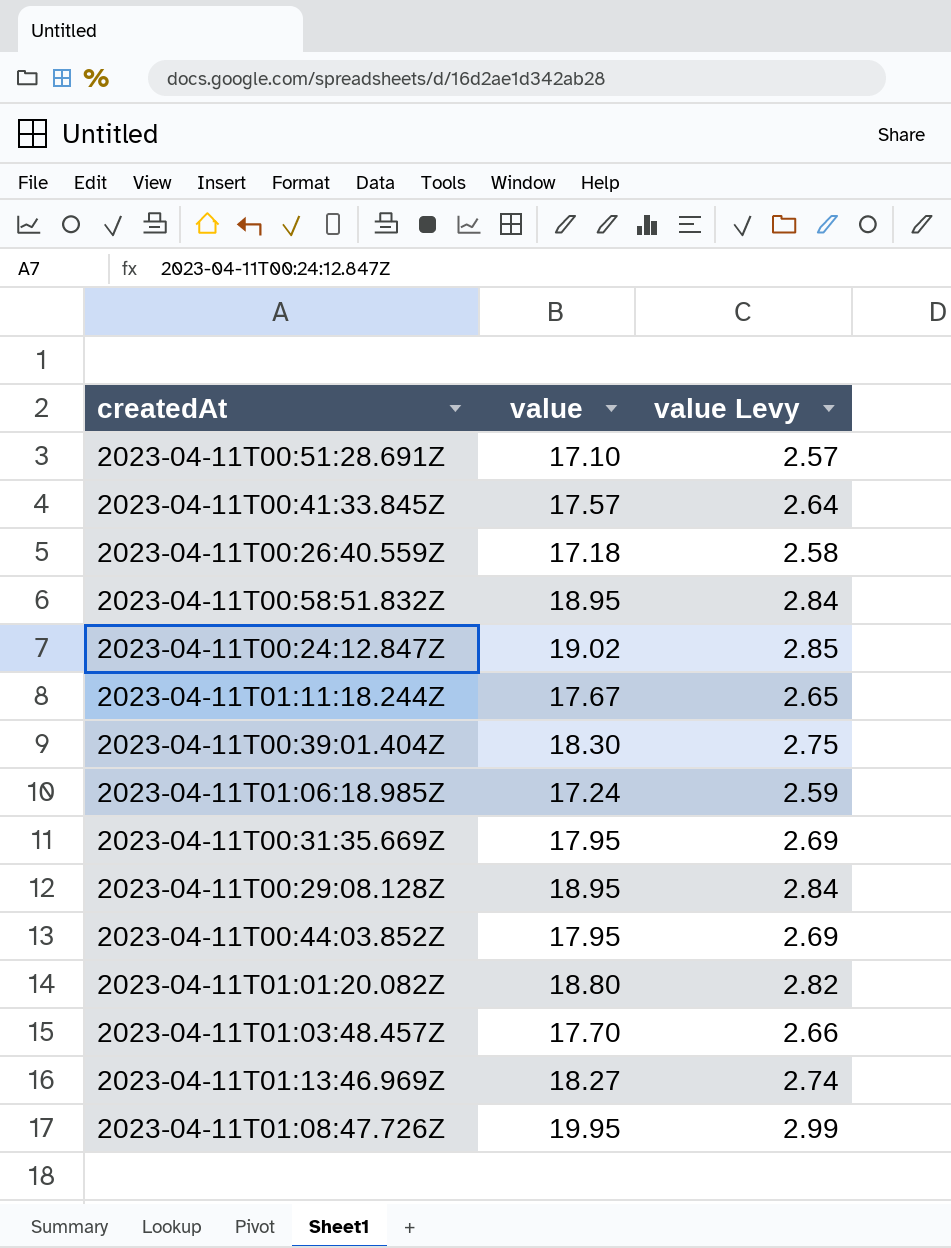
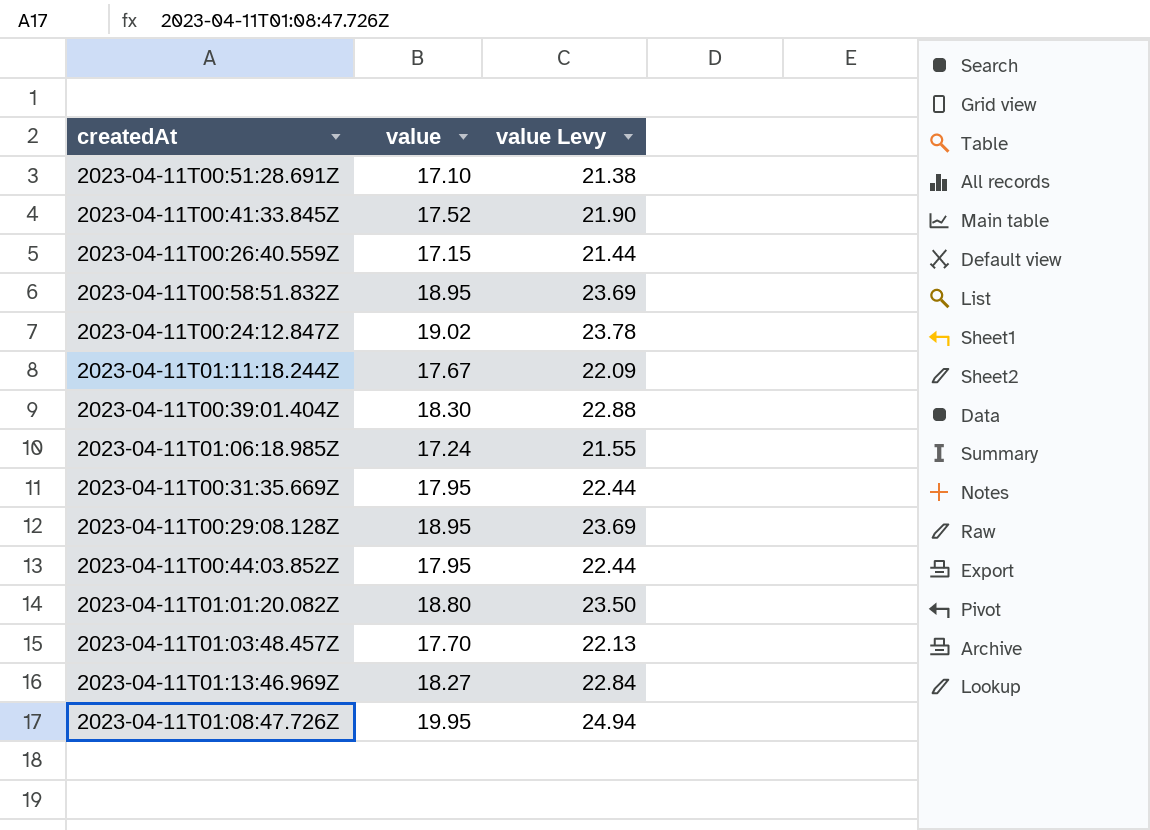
column value Levy | formula: [value] * 0.15 -> [value] * 1.25
2023-04-11T00:41:33.845Z | value: 17.57 -> 17.52
2023-04-11T00:26:40.559Z | value: 17.18 -> 17.15

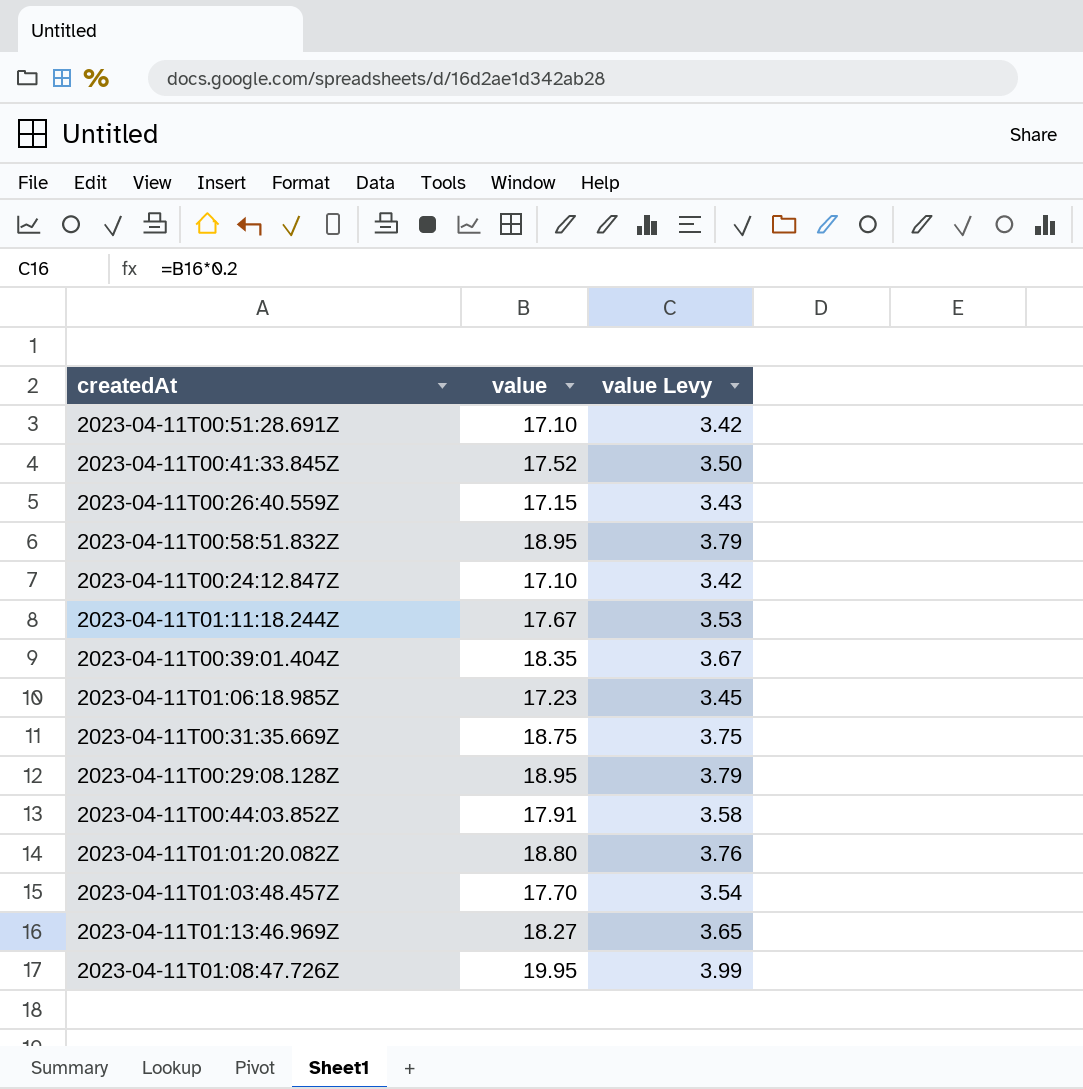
column value Levy | formula: [value] * 1.25 -> [value] * 0.2
2023-04-11T00:24:12.847Z | value: 19.02 -> 17.10
2023-04-11T00:39:01.404Z | value: 18.30 -> 18.35
2023-04-11T01:06:18.985Z | value: 17.24 -> 17.23
2023-04-11T00:31:35.669Z | value: 17.95 -> 18.75
2023-04-11T00:44:03.852Z | value: 17.95 -> 17.91

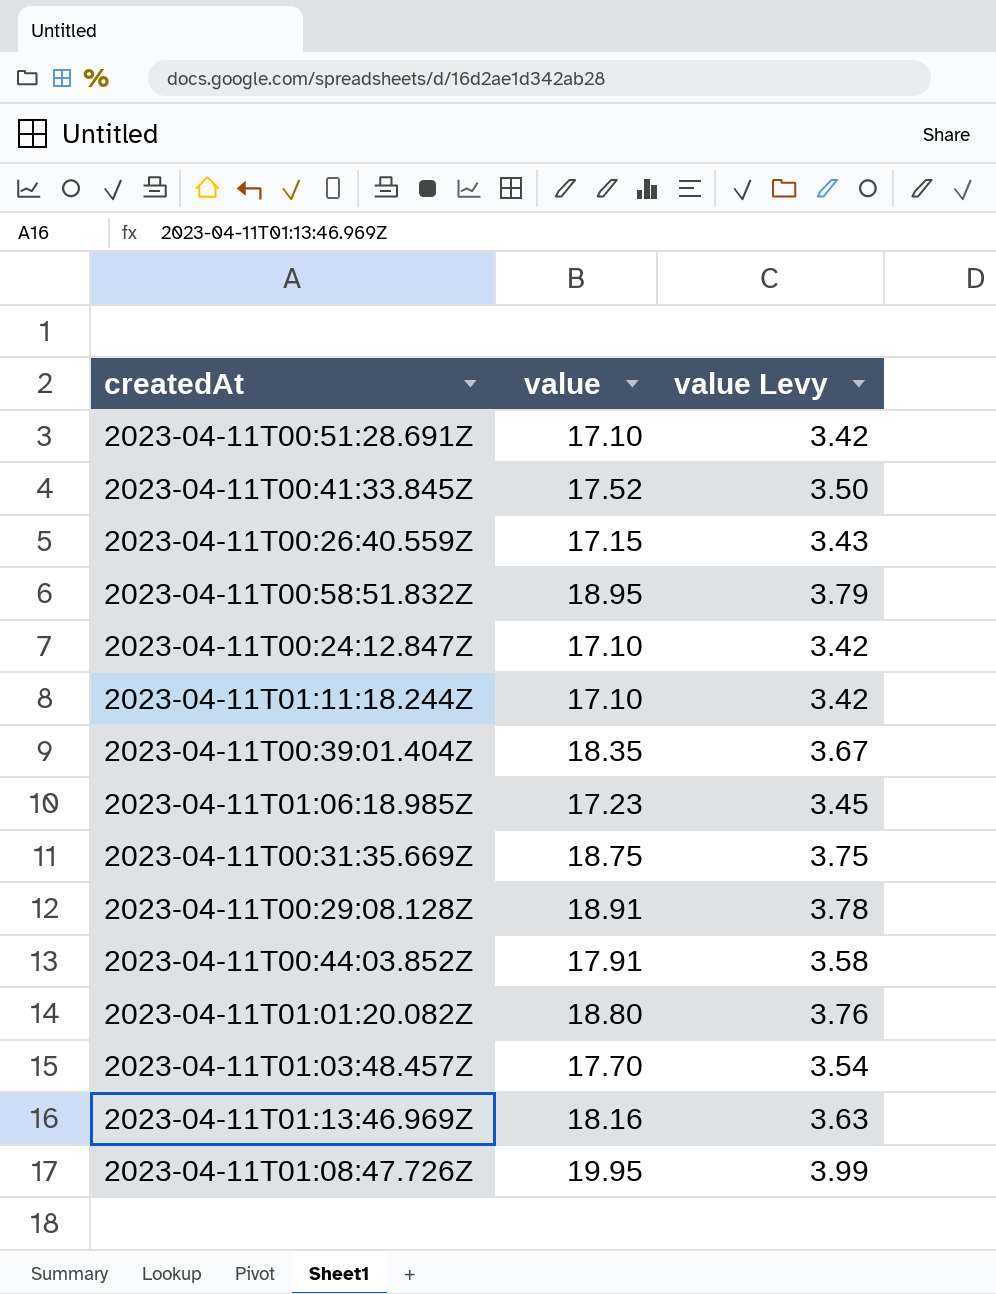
2023-04-11T01:11:18.244Z | value: 17.67 -> 17.10
2023-04-11T01:11:18.244Z | value Levy: 3.53 -> 3.42
2023-04-11T00:29:08.128Z | value: 18.95 -> 18.91
2023-04-11T00:29:08.128Z | value Levy: 3.79 -> 3.78
2023-04-11T01:13:46.969Z | value: 18.27 -> 18.16
2023-04-11T01:13:46.969Z | value Levy: 3.65 -> 3.63

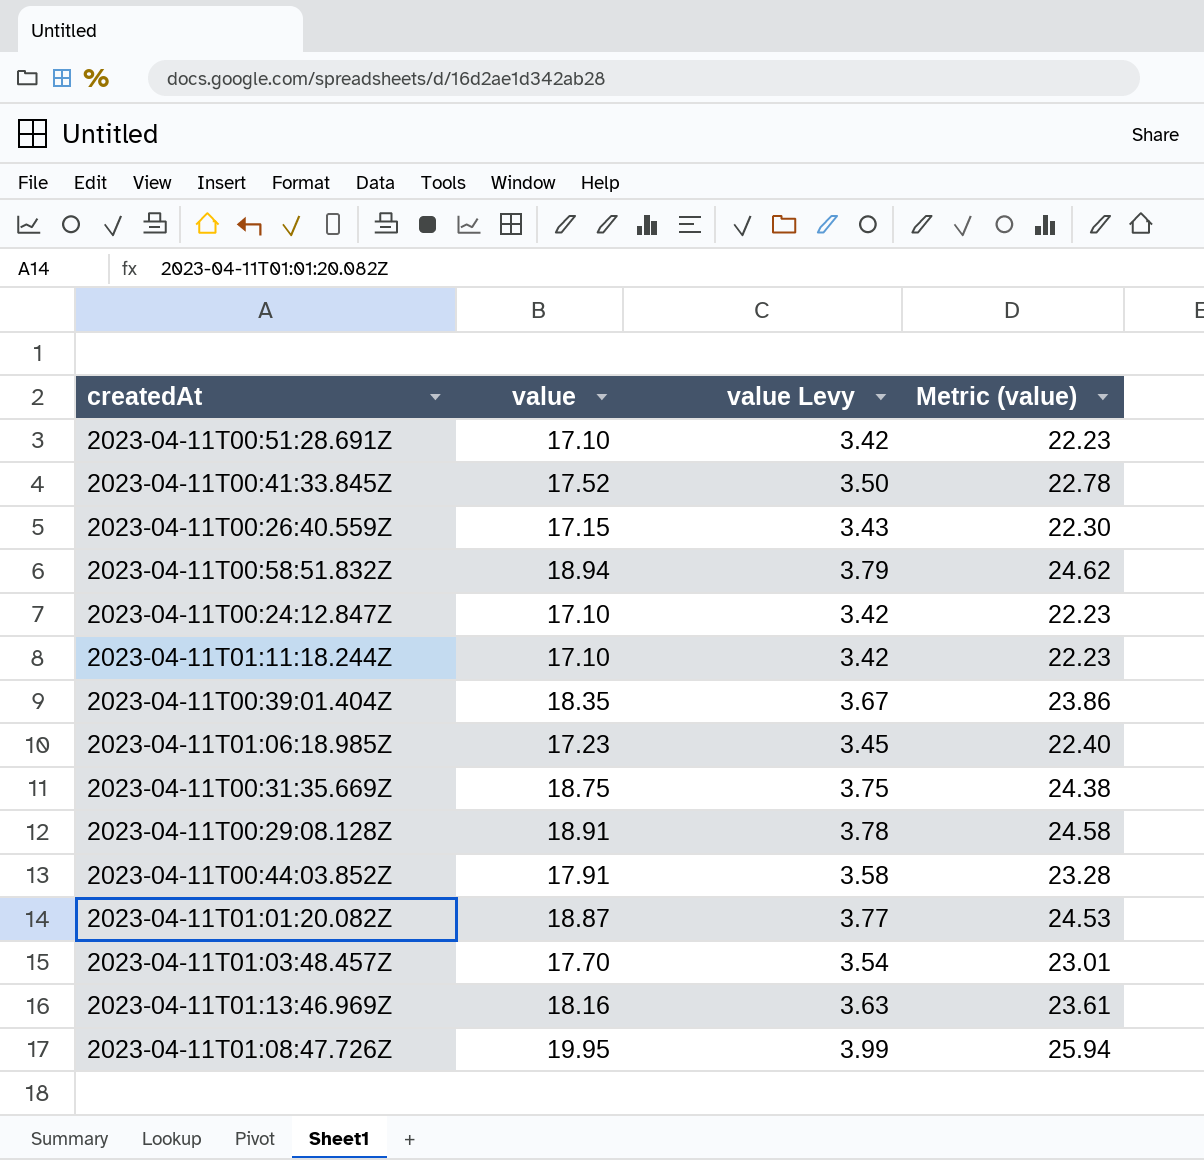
column Metric (value) | formula: none -> [value] * 1.3
2023-04-11T00:58:51.832Z | value: 18.95 -> 18.94
2023-04-11T01:01:20.082Z | value: 18.80 -> 18.87
2023-04-11T01:01:20.082Z | value Levy: 3.76 -> 3.77

